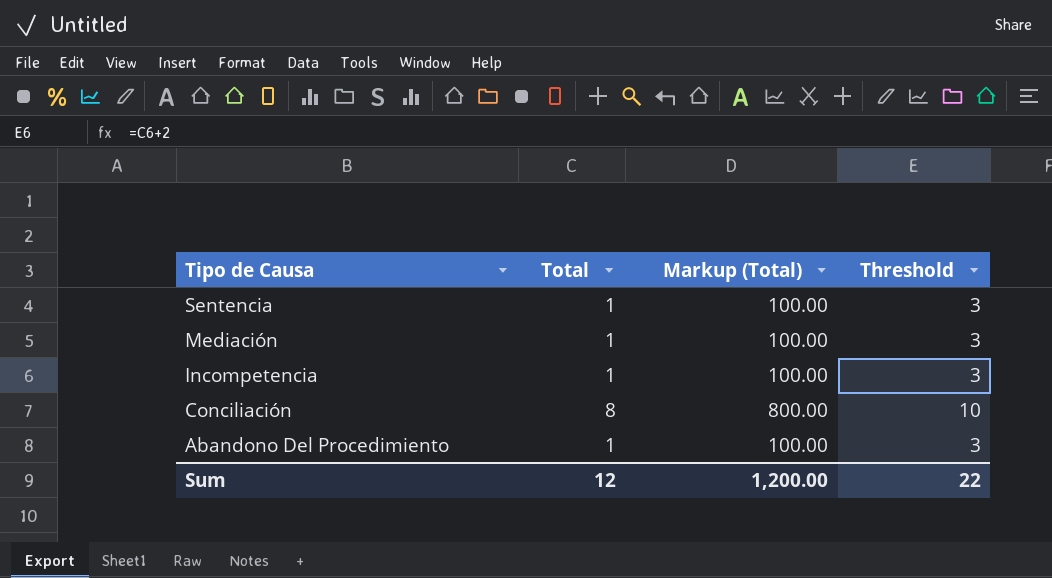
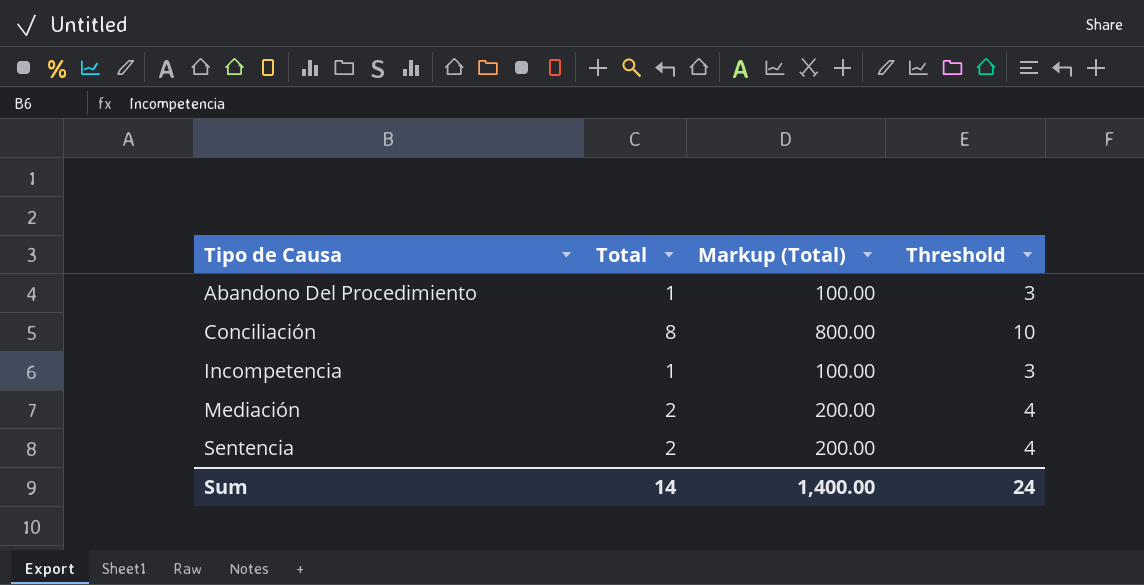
row order: Tipo de Causa descending -> Tipo de Causa ascending
Mediación | Total: 1 -> 2
Mediación | Markup (Total): 100.00 -> 200.00
Mediación | Threshold: 3 -> 4
Sentencia | Total: 1 -> 2
Sentencia | Markup (Total): 100.00 -> 200.00
Sentencia | Threshold: 3 -> 4
Sum | Total: 12 -> 14
Sum | Markup (Total): 1,200.00 -> 1,400.00
Sum | Threshold: 22 -> 24

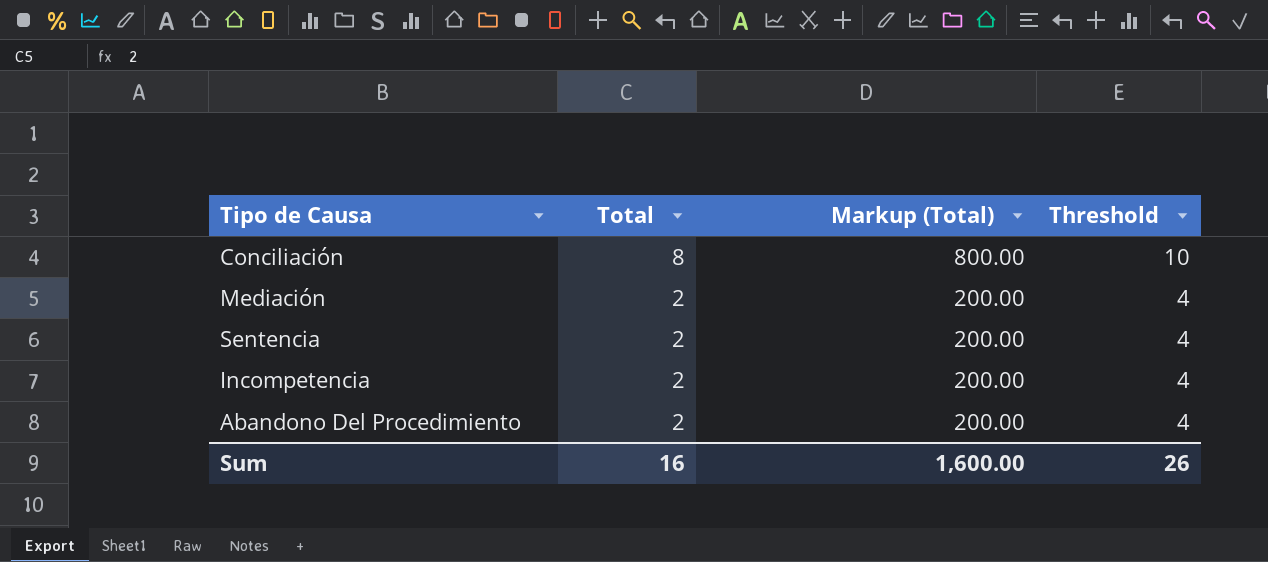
row order: Tipo de Causa ascending -> Total descending
Incompetencia | Total: 1 -> 2
Incompetencia | Markup (Total): 100.00 -> 200.00
Incompetencia | Threshold: 3 -> 4
Abandono Del Procedimiento | Total: 1 -> 2
Abandono Del Procedimiento | Markup (Total): 100.00 -> 200.00
Abandono Del Procedimiento | Threshold: 3 -> 4
Sum | Total: 14 -> 16
Sum | Markup (Total): 1,400.00 -> 1,600.00
Sum | Threshold: 24 -> 26

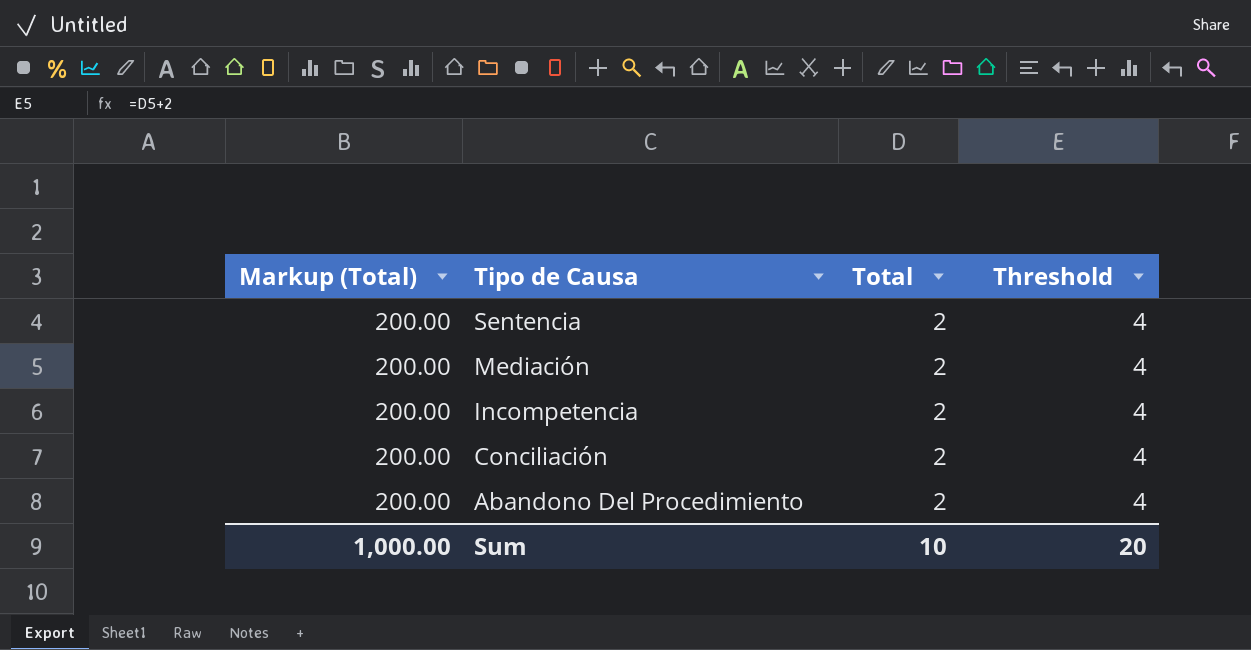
row order: Total descending -> Tipo de Causa descending
column Markup (Total) | position: 3 -> 1
Conciliación | Markup (Total): 800.00 -> 200.00
Conciliación | Total: 8 -> 2
Conciliación | Threshold: 10 -> 4
Sum | Markup (Total): 1,600.00 -> 1,000.00
Sum | Total: 16 -> 10
Sum | Threshold: 26 -> 20

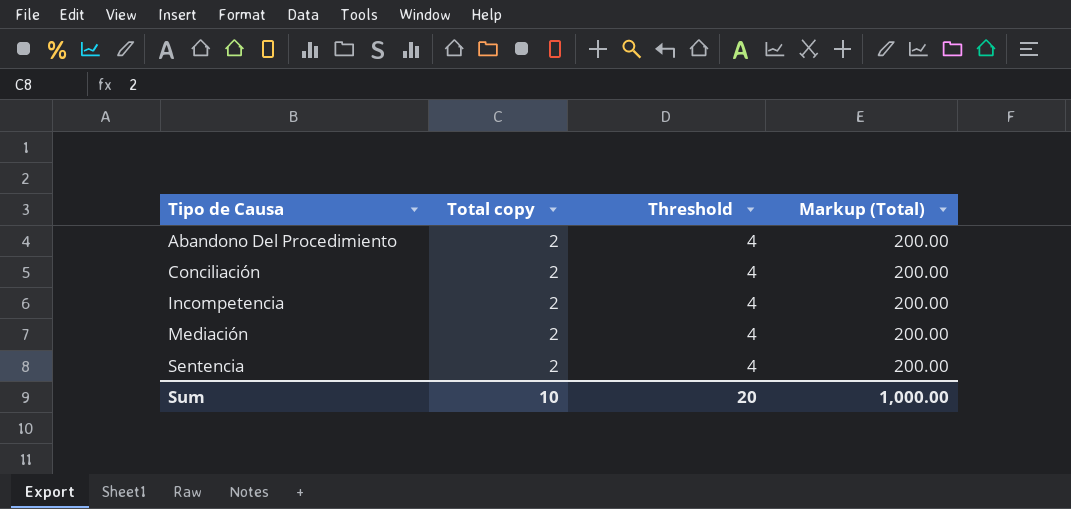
row order: Tipo de Causa descending -> Tipo de Causa ascending
column name: Total -> Total copy
column Markup (Total) | position: 1 -> 4

